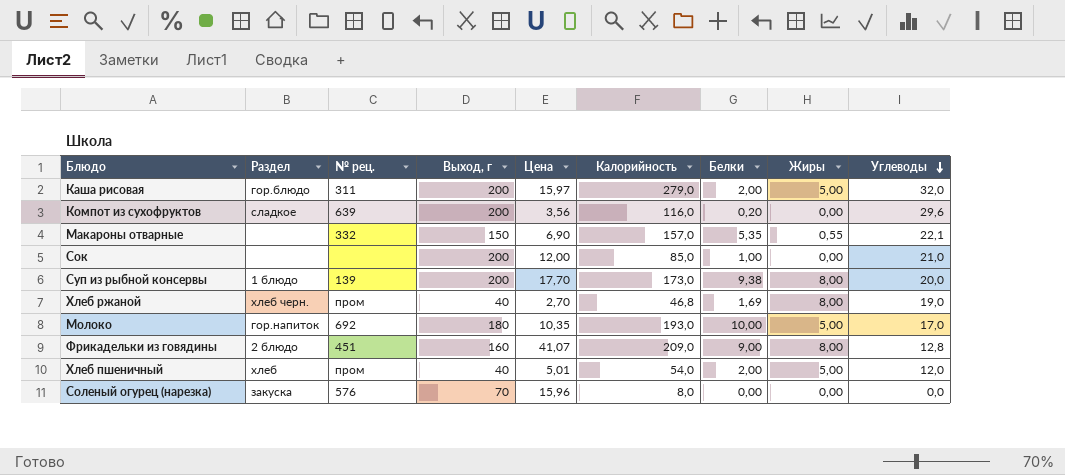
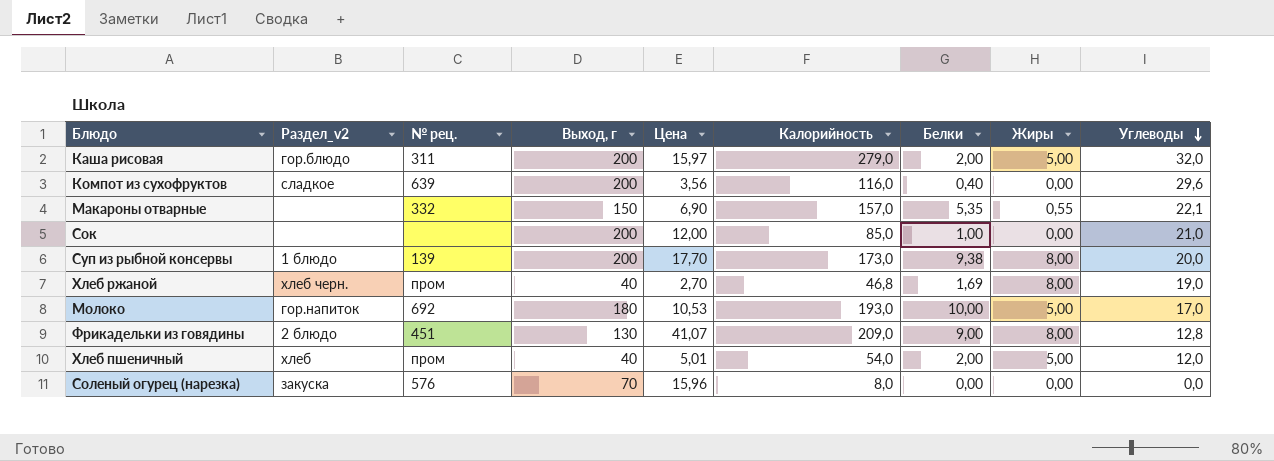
column name: Раздел -> Раздел_v2
Компот из сухофруктов | Белки: 0,20 -> 0,40
Молоко | Цена: 10,35 -> 10,53
Фрикадельки из говядины | Выход, г: 160 -> 130

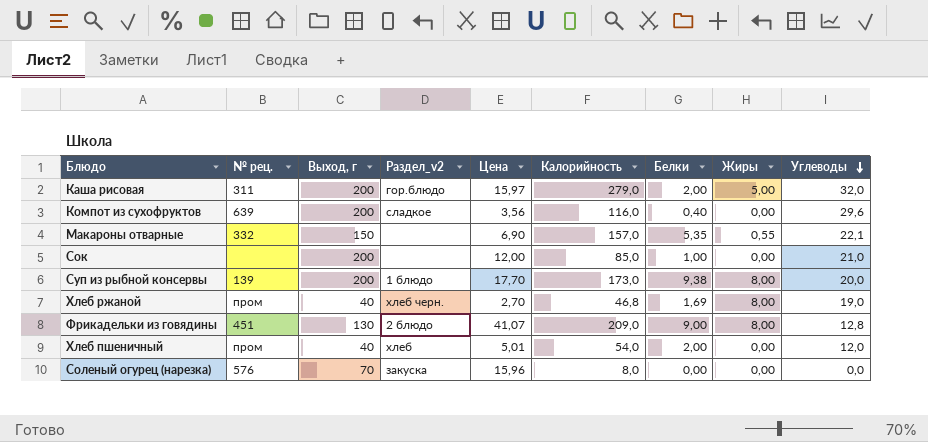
column Раздел_v2 | position: 2 -> 4
row Молоко: гор.напиток | 692 | 180 | 10,53 | 193,0 | 10,00 | 5,00 | 17,0 -> none
Хлеб пшеничный | Жиры: 5,00 -> 0,00

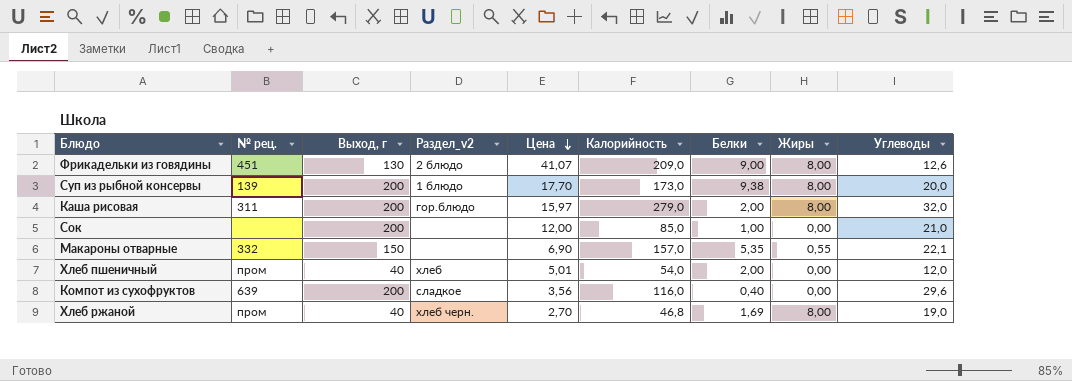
row order: Углеводы descending -> Цена descending
row Соленый огурец (нарезка): 576 | 70 | закуска | 15,96 | 8,0 | 0,00 | 0,00 | 0,0 -> none
Фрикадельки из говядины | Углеводы: 12,8 -> 12,6
Каша рисовая | Жиры: 5,00 -> 8,00

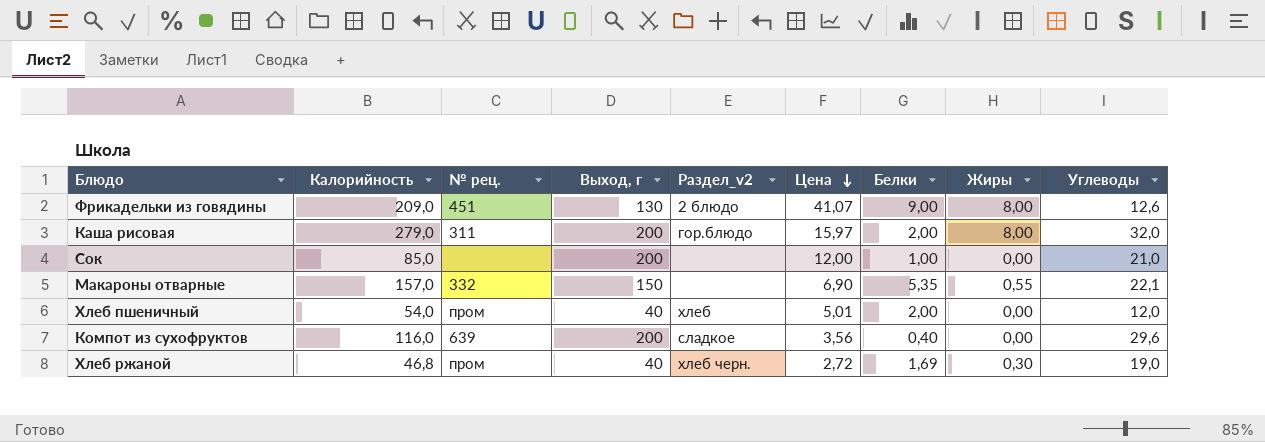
column Калорийность | position: 6 -> 2
row Суп из рыбной консервы: 139 | 200 | 1 блюдо | 17,70 | 173,0 | 9,38 | 8,00 | 20,0 -> none
Хлеб ржаной | Цена: 2,70 -> 2,72
Хлеб ржаной | Жиры: 8,00 -> 0,30

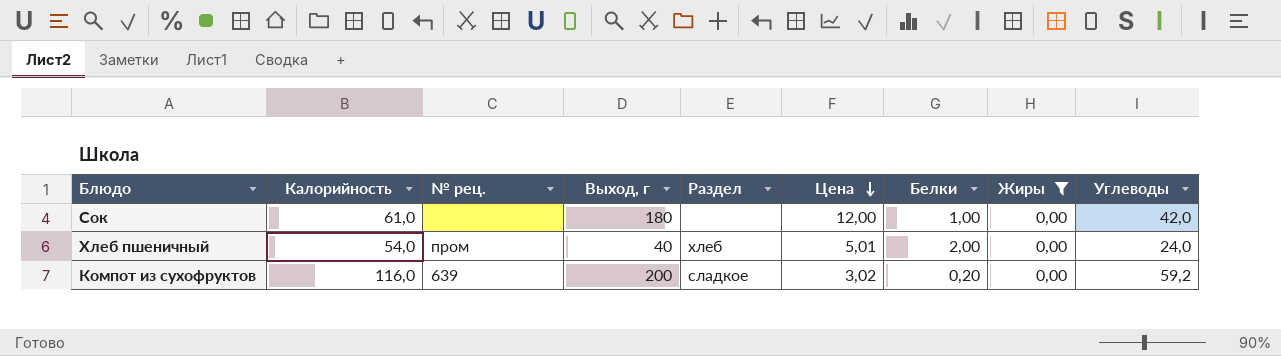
filter: none -> Жиры = 0,00
column name: Раздел_v2 -> Раздел
Сок | Калорийность: 85,0 -> 61,0
Сок | Выход, г: 200 -> 180
Сок | Углеводы: 21,0 -> 42,0
Хлеб пшеничный | Углеводы: 12,0 -> 24,0
Компот из сухофруктов | Цена: 3,56 -> 3,02
Компот из сухофруктов | Белки: 0,40 -> 0,20
Компот из сухофруктов | Углеводы: 29,6 -> 59,2

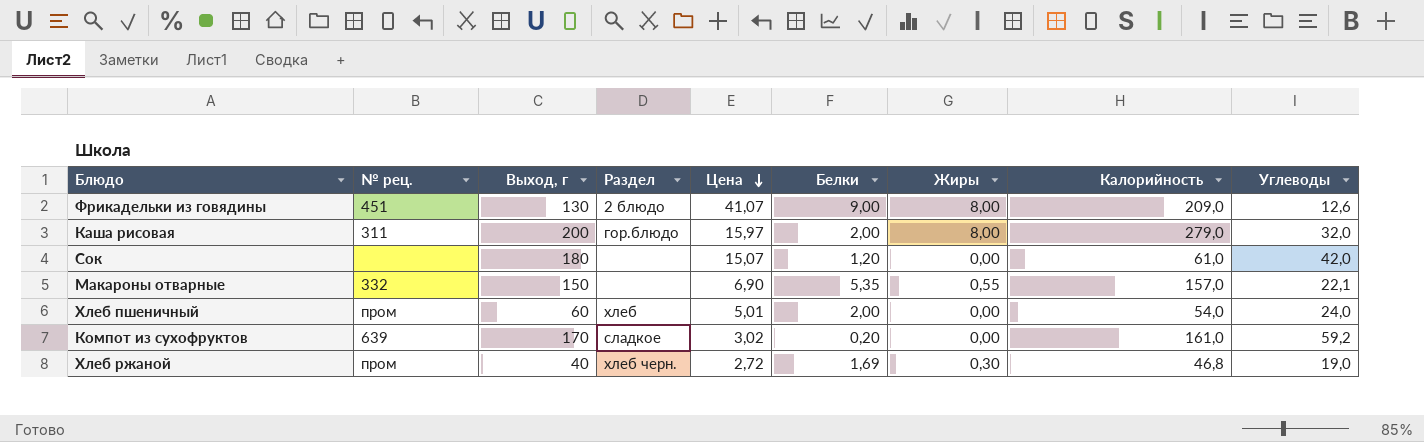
filter: Жиры = 0,00 -> none
column Калорийность | position: 2 -> 8
Сок | Цена: 12,00 -> 15,07
Сок | Белки: 1,00 -> 1,20
Хлеб пшеничный | Выход, г: 40 -> 60
Компот из сухофруктов | Выход, г: 200 -> 170
Компот из сухофруктов | Калорийность: 116,0 -> 161,0

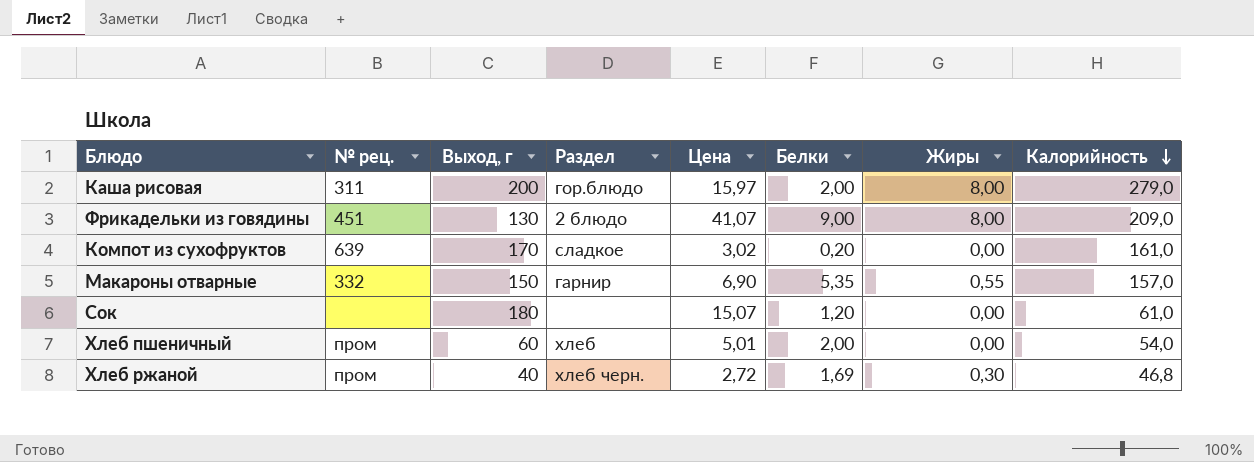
row order: Цена descending -> Калорийность descending
column Углеводы | position: 9 -> none
Макароны отварные | Раздел: none -> гарнир

